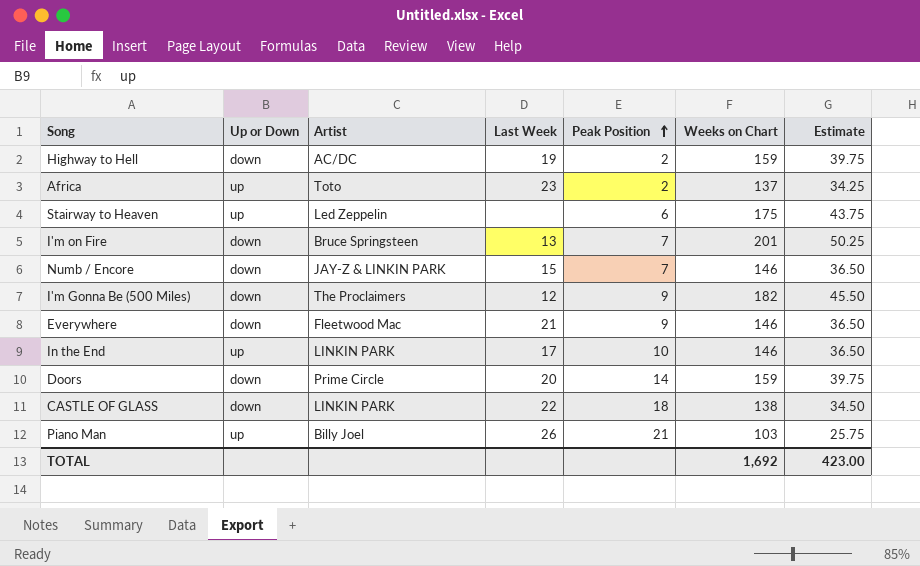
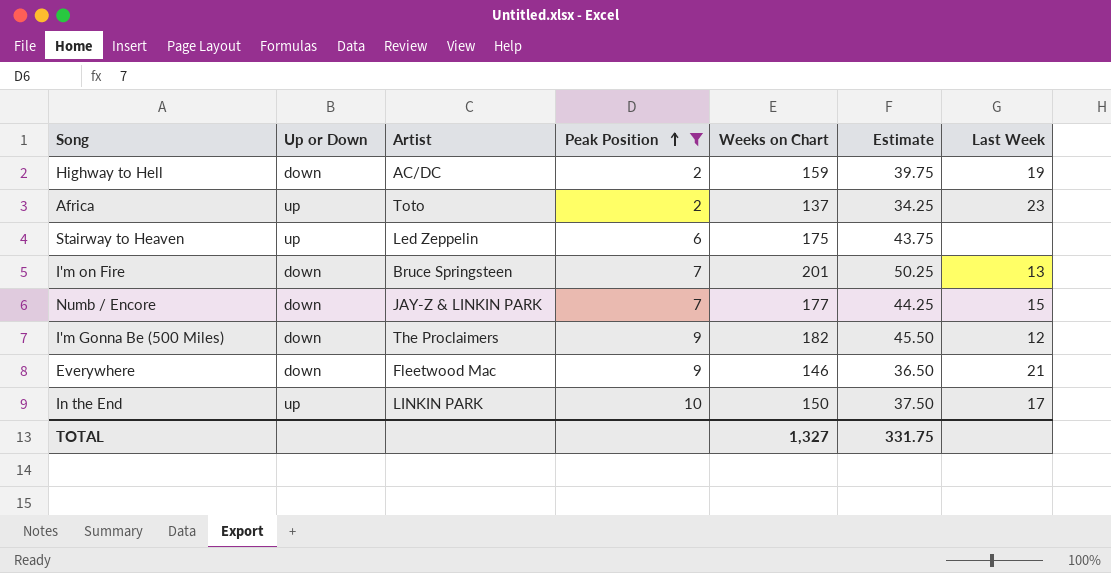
filter: none -> Peak Position <= 10
column Last Week | position: 4 -> 7
Numb / Encore | Weeks on Chart: 146 -> 177
Numb / Encore | Estimate: 36.50 -> 44.25
In the End | Weeks on Chart: 146 -> 150
In the End | Estimate: 36.50 -> 37.50
TOTAL | Weeks on Chart: 1,692 -> 1,327
TOTAL | Estimate: 423.00 -> 331.75

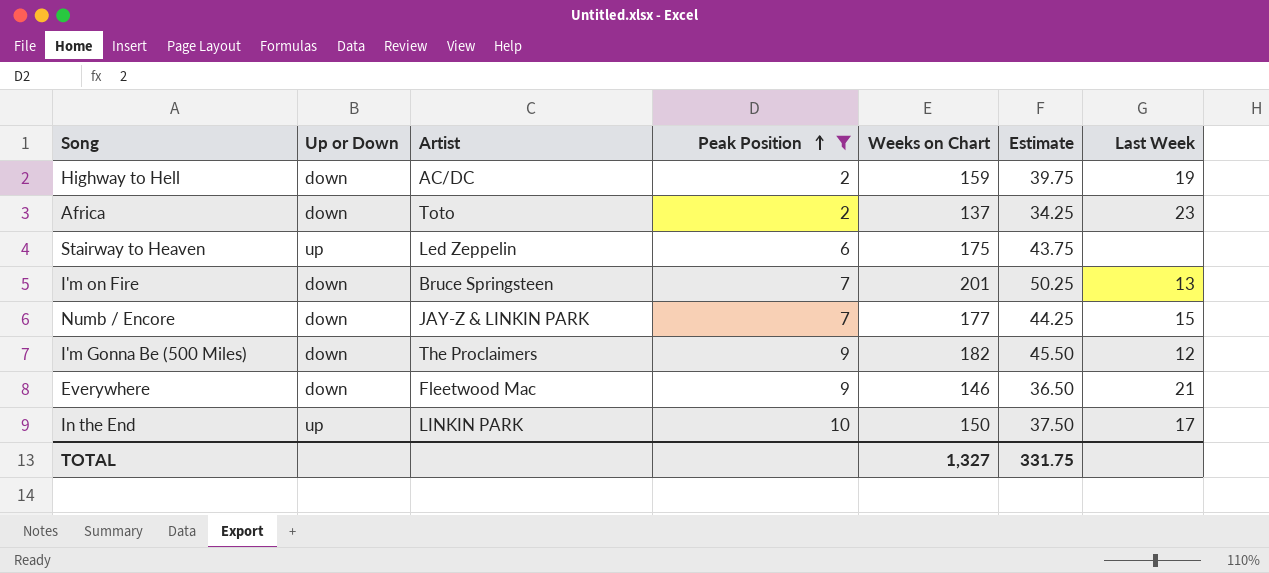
Africa | Up or Down: up -> down

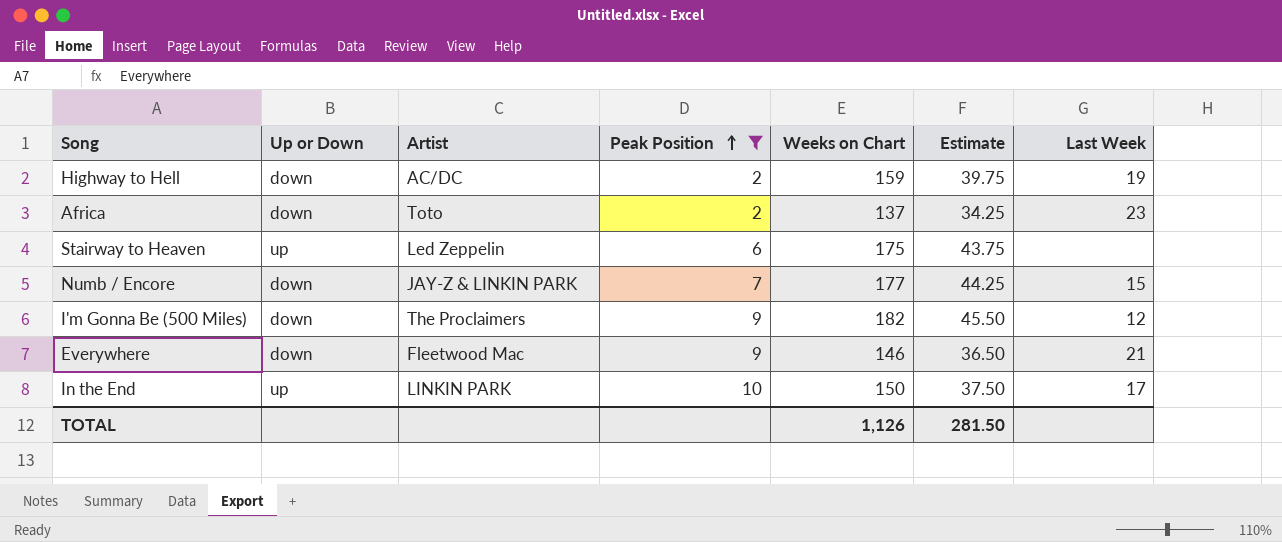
row I'm on Fire: down | Bruce Springsteen | 7 | 201 | 50.25 | 13 -> none
TOTAL | Weeks on Chart: 1,327 -> 1,126
TOTAL | Estimate: 331.75 -> 281.50

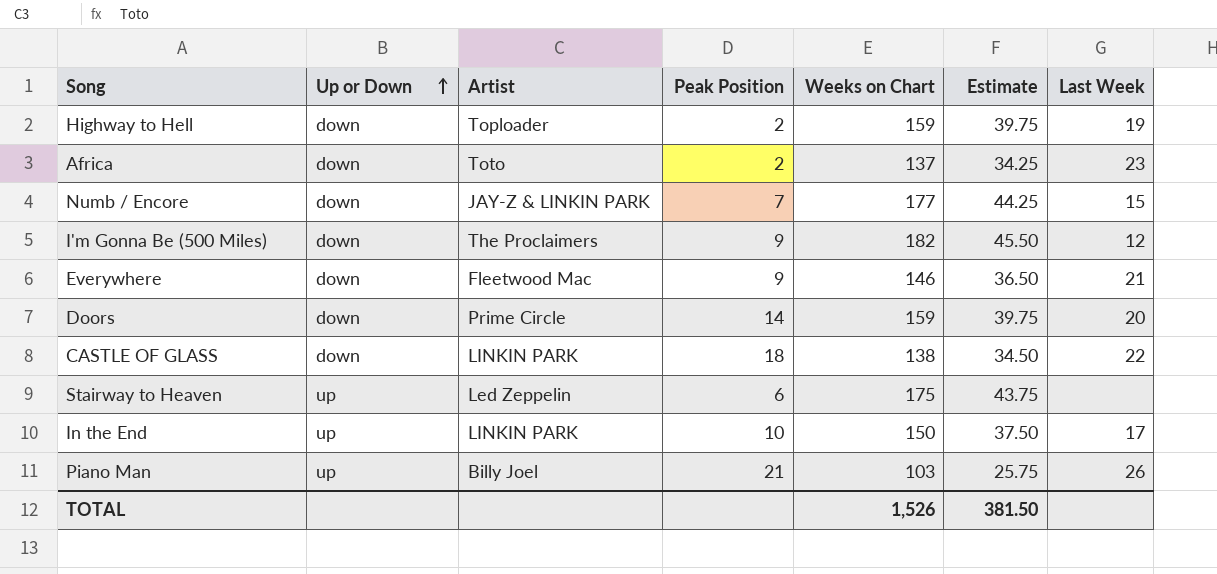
filter: Peak Position <= 10 -> none
row order: Peak Position ascending -> Up or Down ascending
Highway to Hell | Artist: AC/DC -> Toploader
TOTAL | Weeks on Chart: 1,126 -> 1,526
TOTAL | Estimate: 281.50 -> 381.50

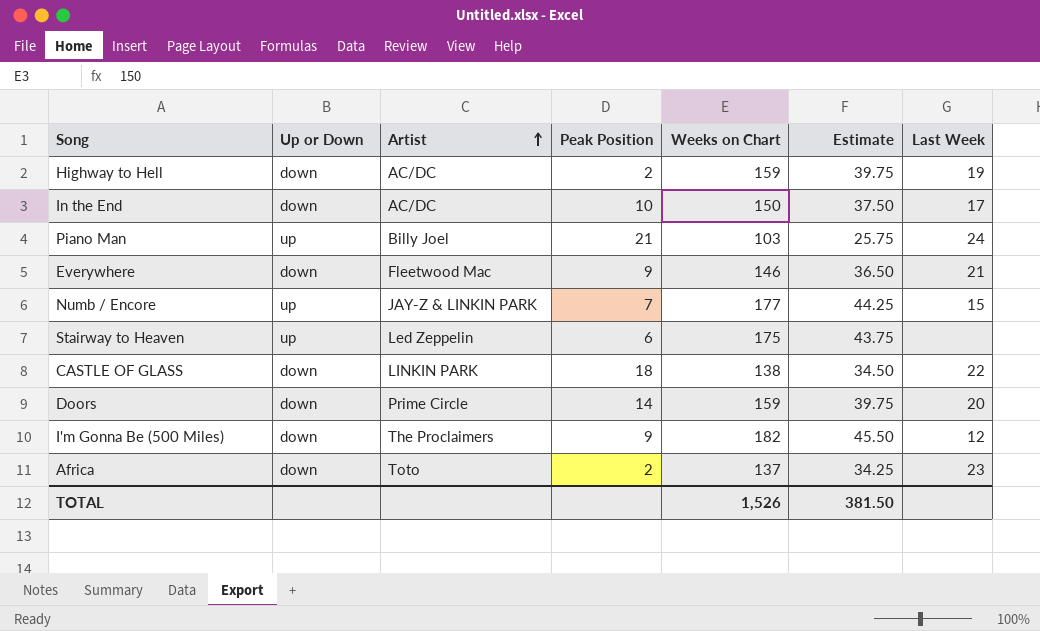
row order: Up or Down ascending -> Artist ascending
Highway to Hell | Artist: Toploader -> AC/DC
In the End | Up or Down: up -> down
In the End | Artist: LINKIN PARK -> AC/DC
Piano Man | Last Week: 26 -> 24
Numb / Encore | Up or Down: down -> up

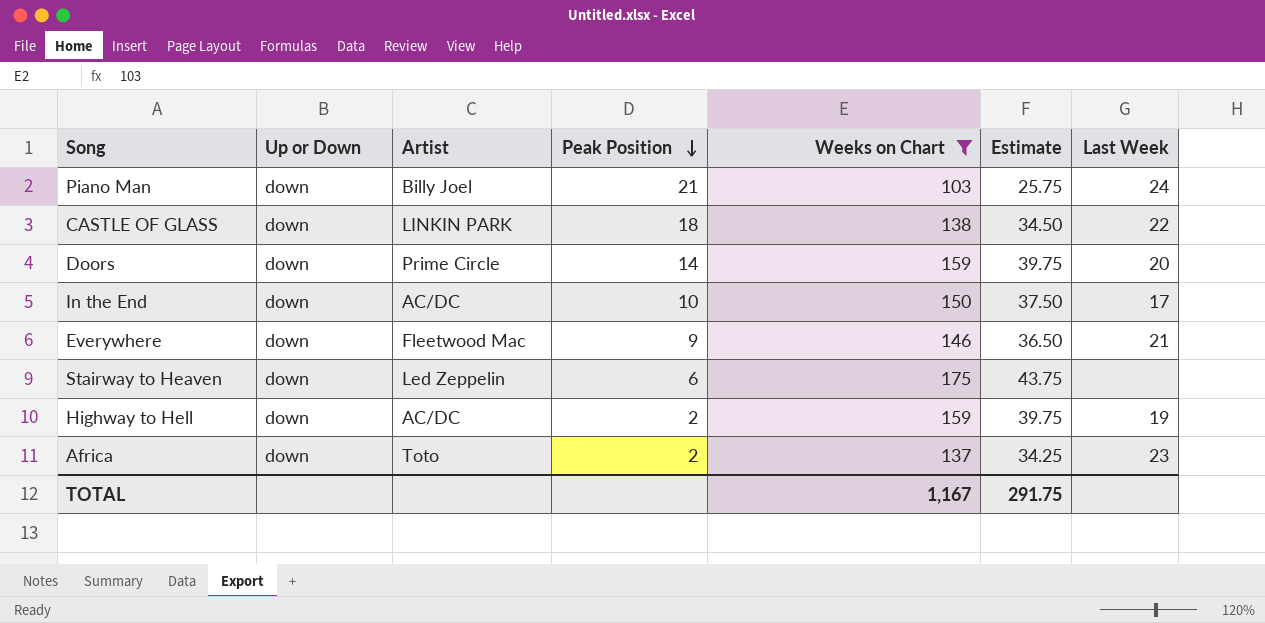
filter: none -> Weeks on Chart <= 175
row order: Artist ascending -> Peak Position descending
Piano Man | Up or Down: up -> down
Stairway to Heaven | Up or Down: up -> down
TOTAL | Weeks on Chart: 1,526 -> 1,167
TOTAL | Estimate: 381.50 -> 291.75

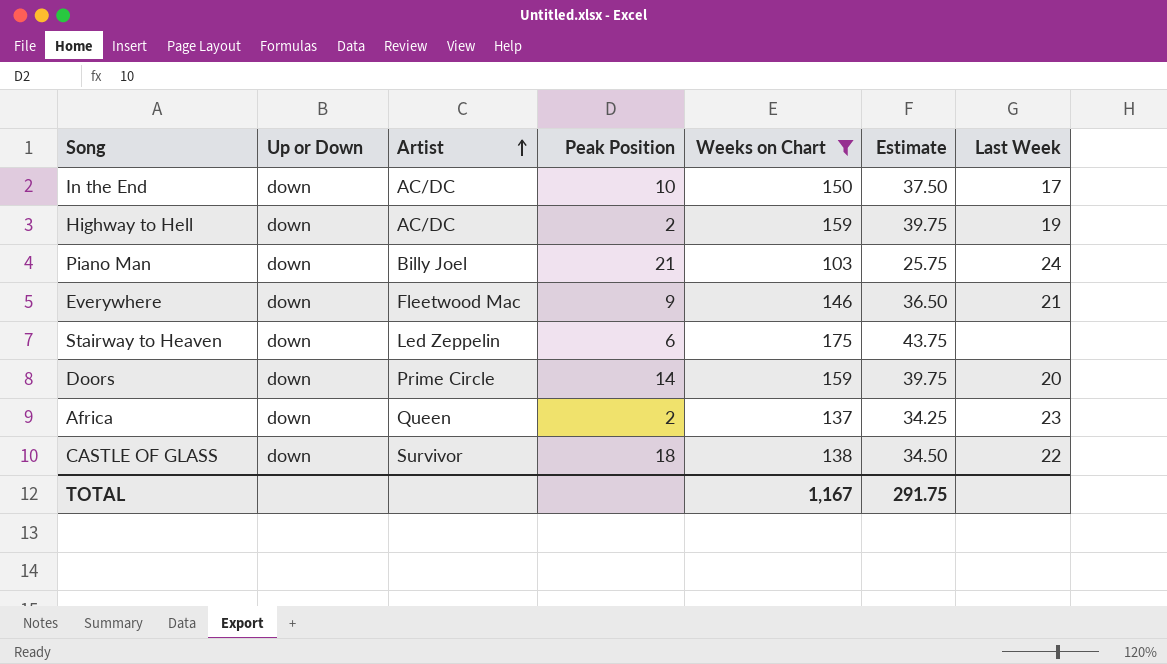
row order: Peak Position descending -> Artist ascending
Africa | Artist: Toto -> Queen
CASTLE OF GLASS | Artist: LINKIN PARK -> Survivor

